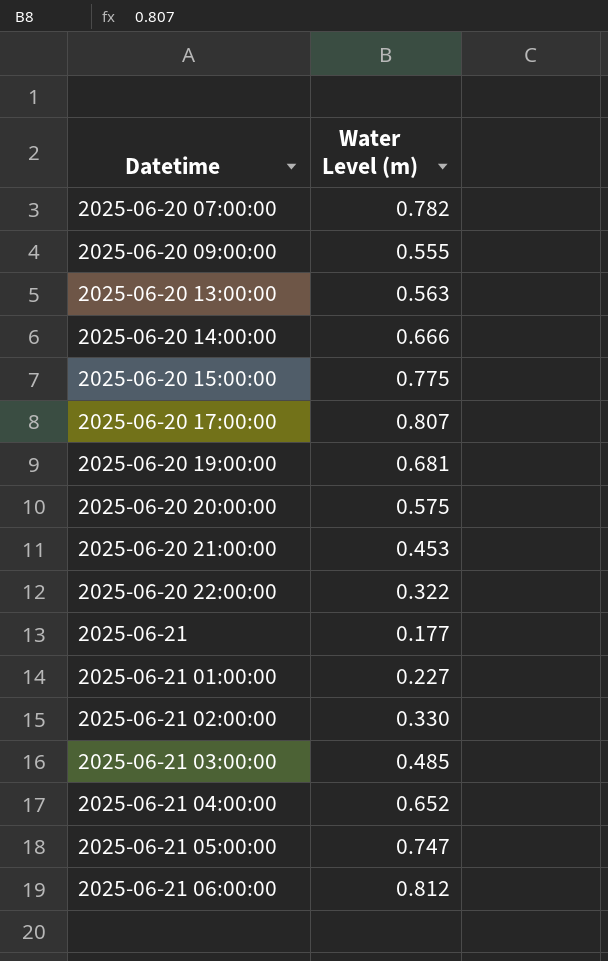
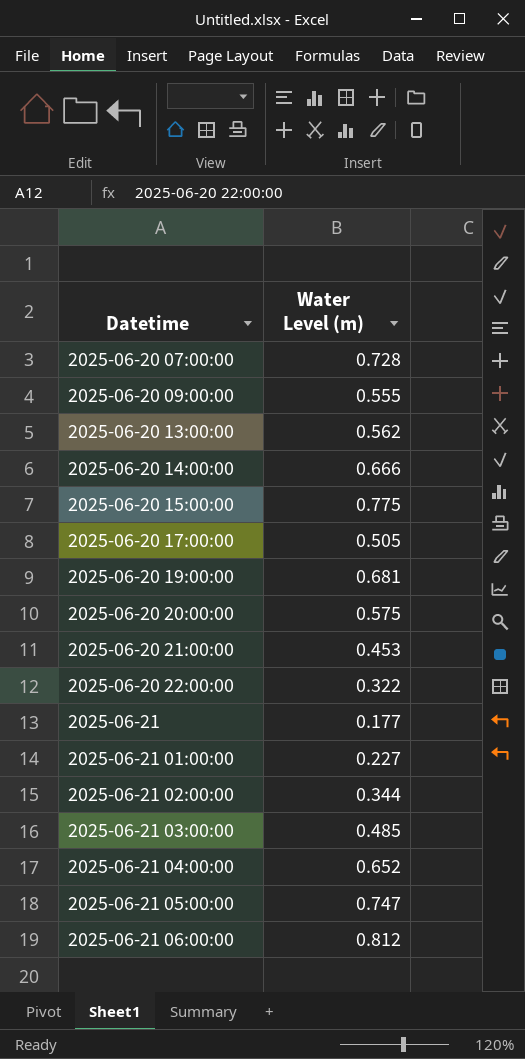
2025-06-20 07:00:00 | Water Level (m): 0.782 -> 0.728
2025-06-20 13:00:00 | Water Level (m): 0.563 -> 0.562
2025-06-20 17:00:00 | Water Level (m): 0.807 -> 0.505
2025-06-21 02:00:00 | Water Level (m): 0.330 -> 0.344

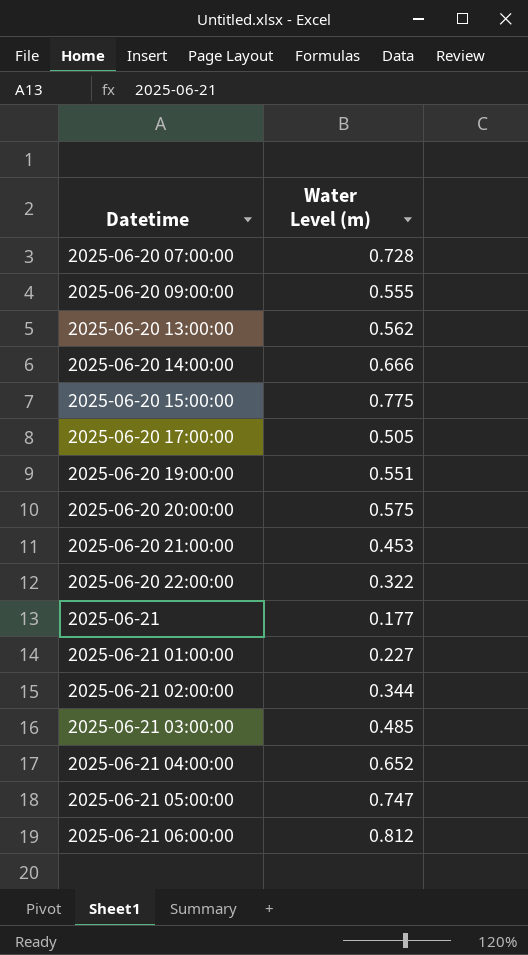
2025-06-20 19:00:00 | Water Level (m): 0.681 -> 0.551

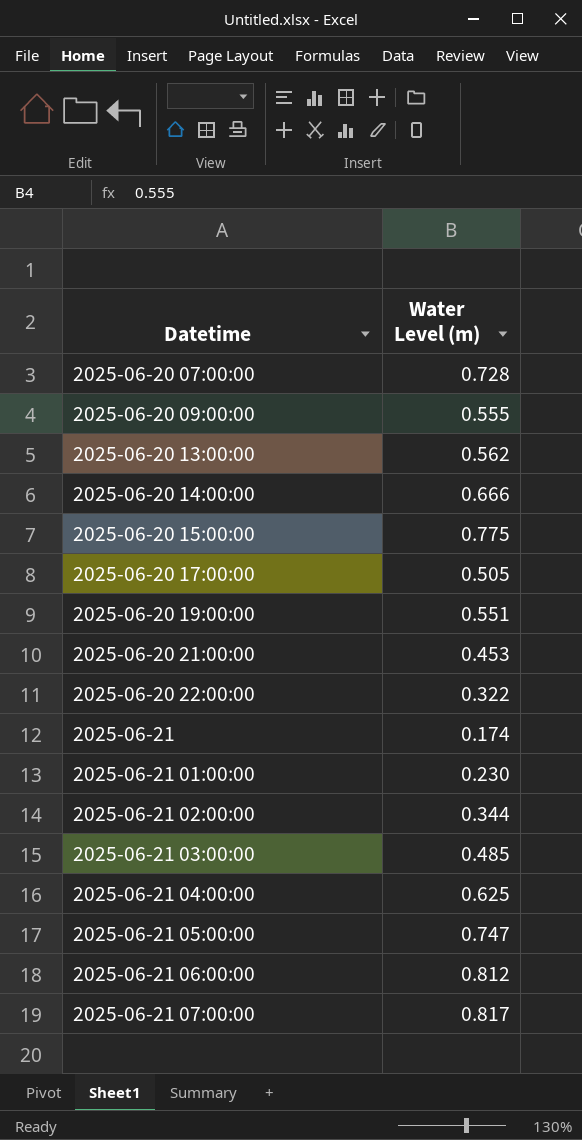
row 2025-06-20 20:00:00: 0.575 -> none
2025-06-21 | Water Level (m): 0.177 -> 0.174
2025-06-21 01:00:00 | Water Level (m): 0.227 -> 0.230
2025-06-21 04:00:00 | Water Level (m): 0.652 -> 0.625
row 2025-06-21 07:00:00: none -> 0.817

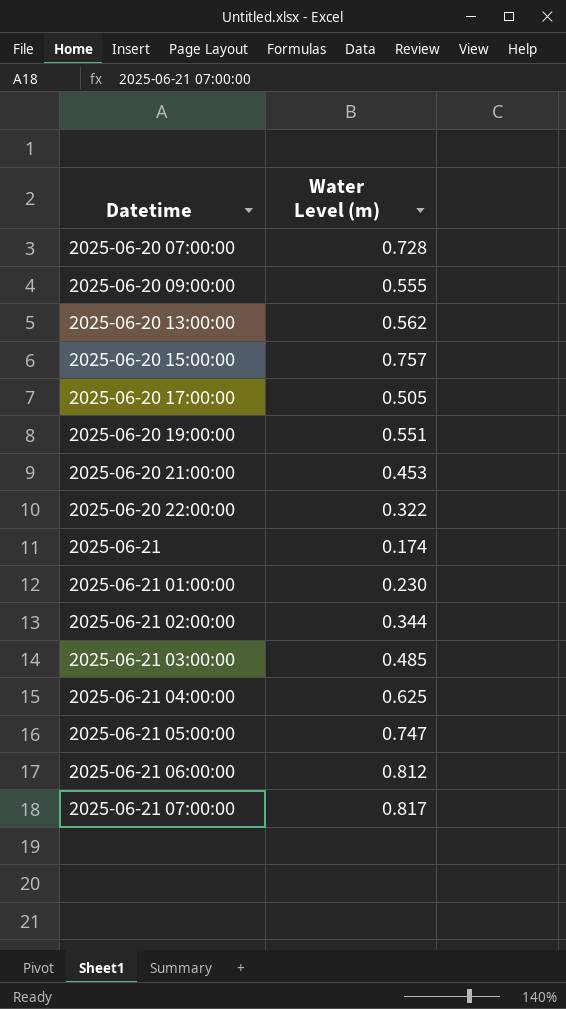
row 2025-06-20 14:00:00: 0.666 -> none
2025-06-20 15:00:00 | Water Level (m): 0.775 -> 0.757

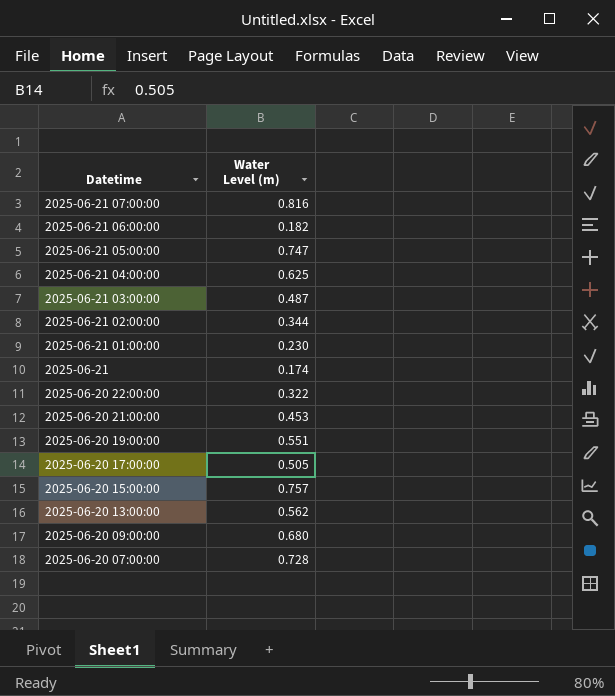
row order: Datetime ascending -> Datetime descending
2025-06-21 07:00:00 | Water Level (m): 0.817 -> 0.816
2025-06-21 06:00:00 | Water Level (m): 0.812 -> 0.182
2025-06-21 03:00:00 | Water Level (m): 0.485 -> 0.487
2025-06-20 09:00:00 | Water Level (m): 0.555 -> 0.680

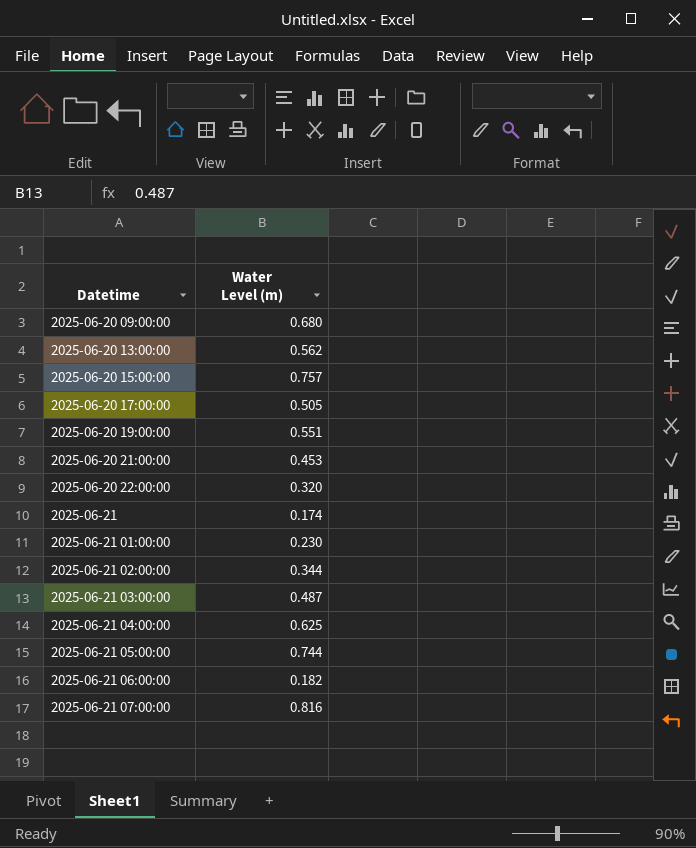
row order: Datetime descending -> Datetime ascending
row 2025-06-20 07:00:00: 0.728 -> none
2025-06-20 22:00:00 | Water Level (m): 0.322 -> 0.320
2025-06-21 05:00:00 | Water Level (m): 0.747 -> 0.744

